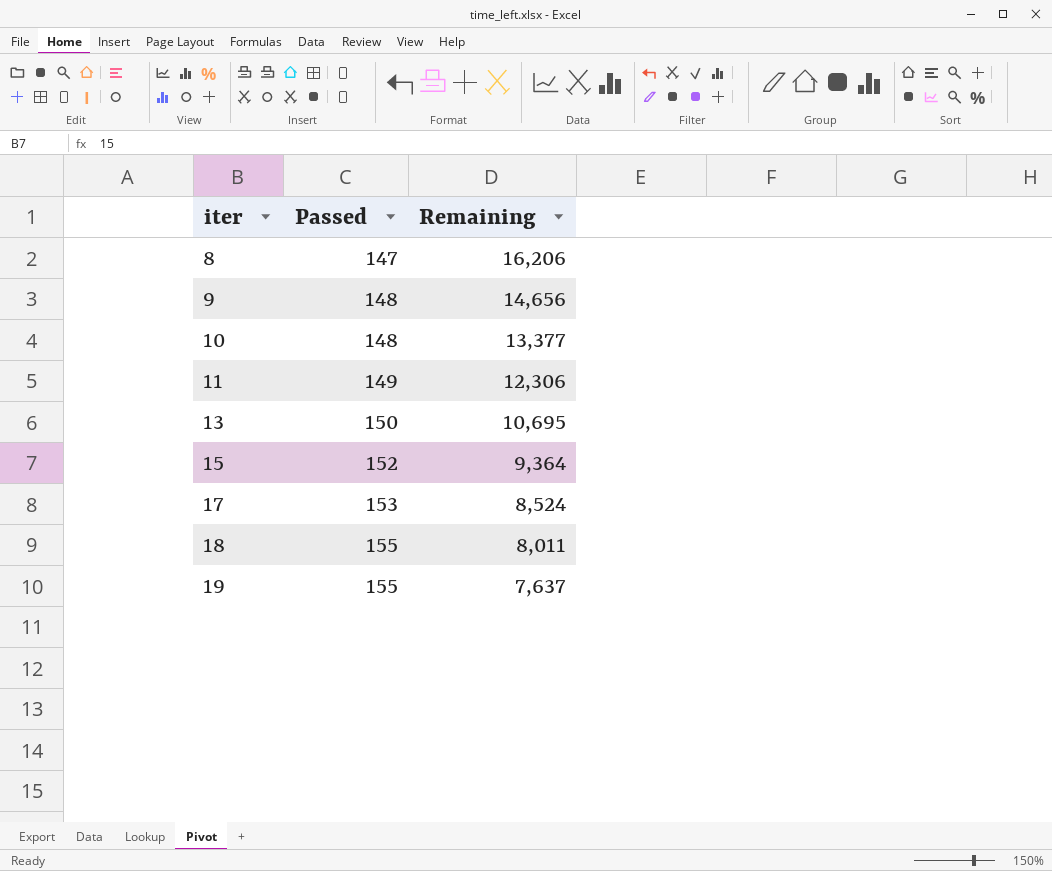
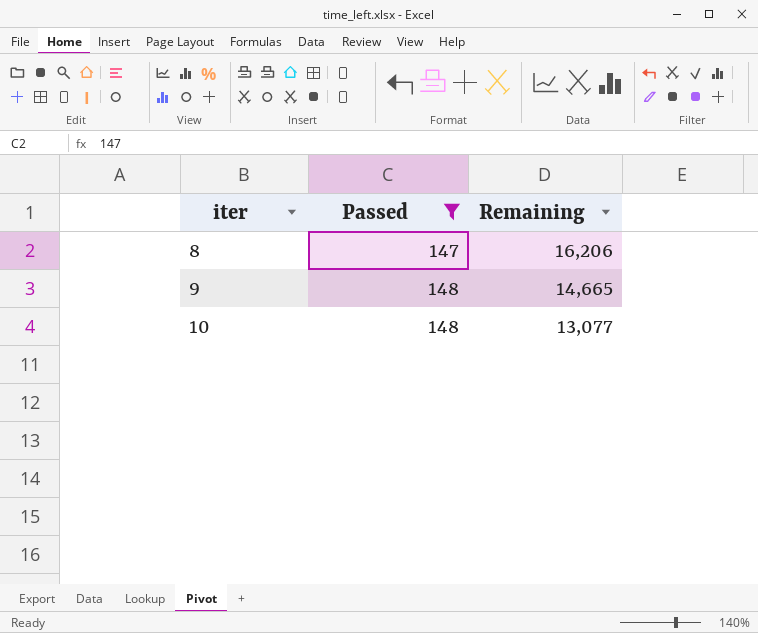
filter: none -> Passed <= 148
9 | Remaining: 14,656 -> 14,665
10 | Remaining: 13,377 -> 13,077

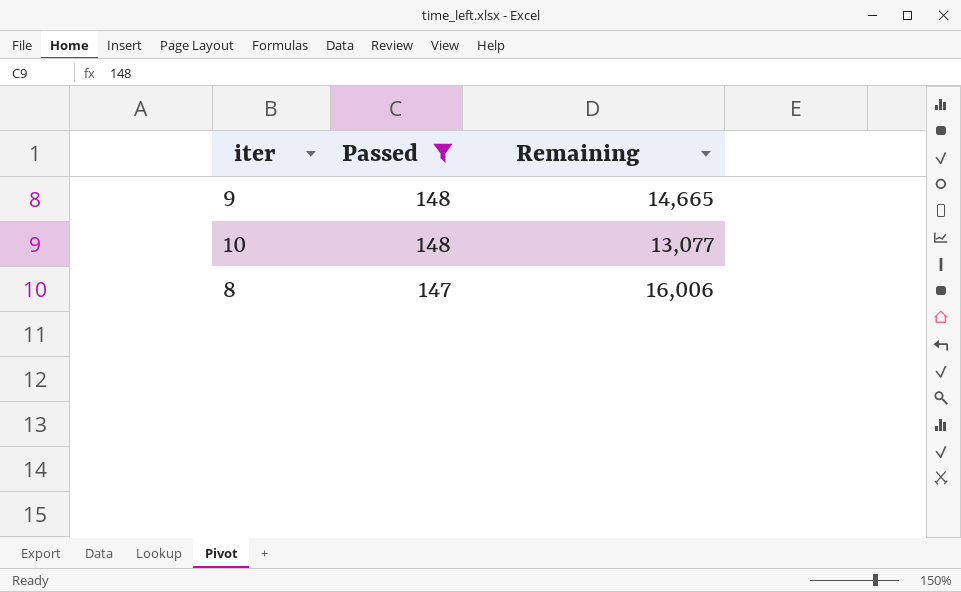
row order: iter ascending -> Passed descending
8 | Remaining: 16,206 -> 16,006

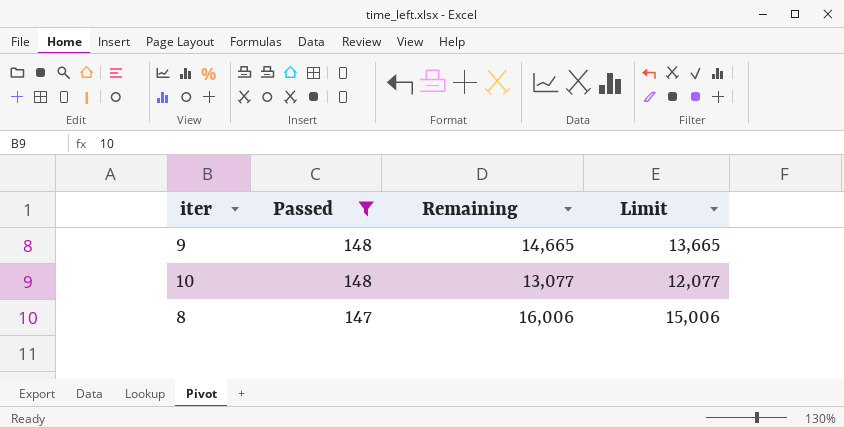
column Limit | formula: none -> [Remaining] - 1000

